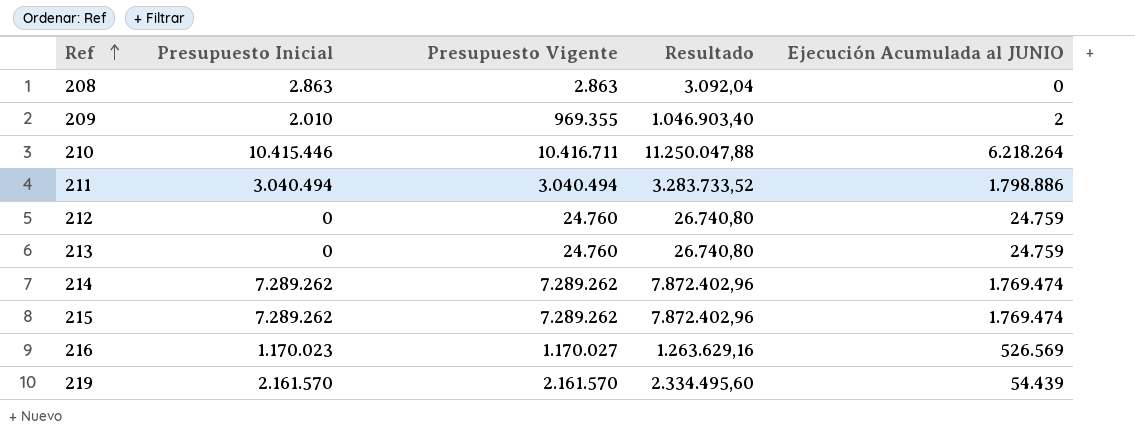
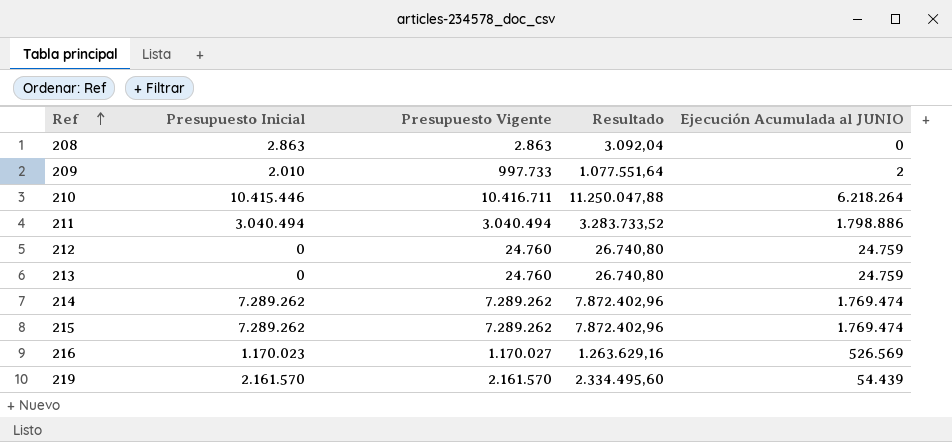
209 | Presupuesto Vigente: 969.355 -> 997.733
209 | Resultado: 1.046.903,40 -> 1.077.551,64

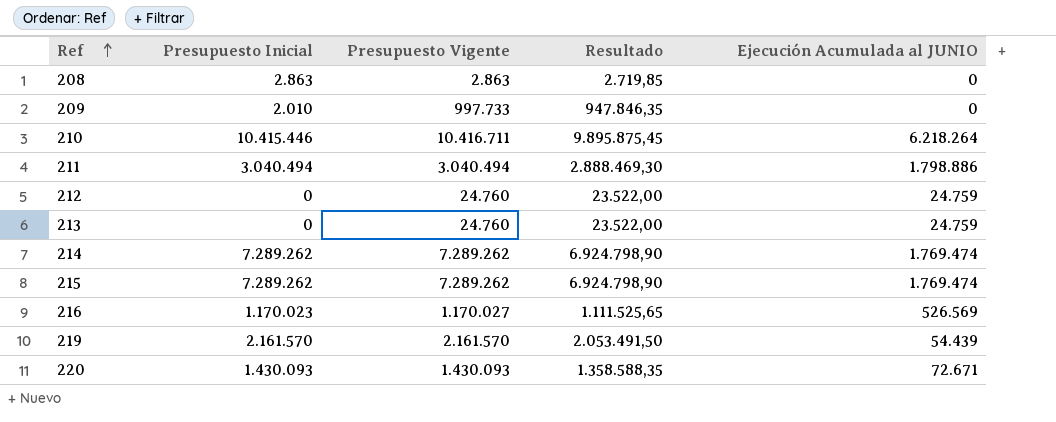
column Resultado | formula: [Presupuesto Vigente] * 1,08 -> [Presupuesto Vigente] * 0,95
209 | Ejecución Acumulada al JUNIO: 2 -> 0
row 220: none -> 1.430.093 | 1.430.093 | 1.358.588,35 | 72.671

